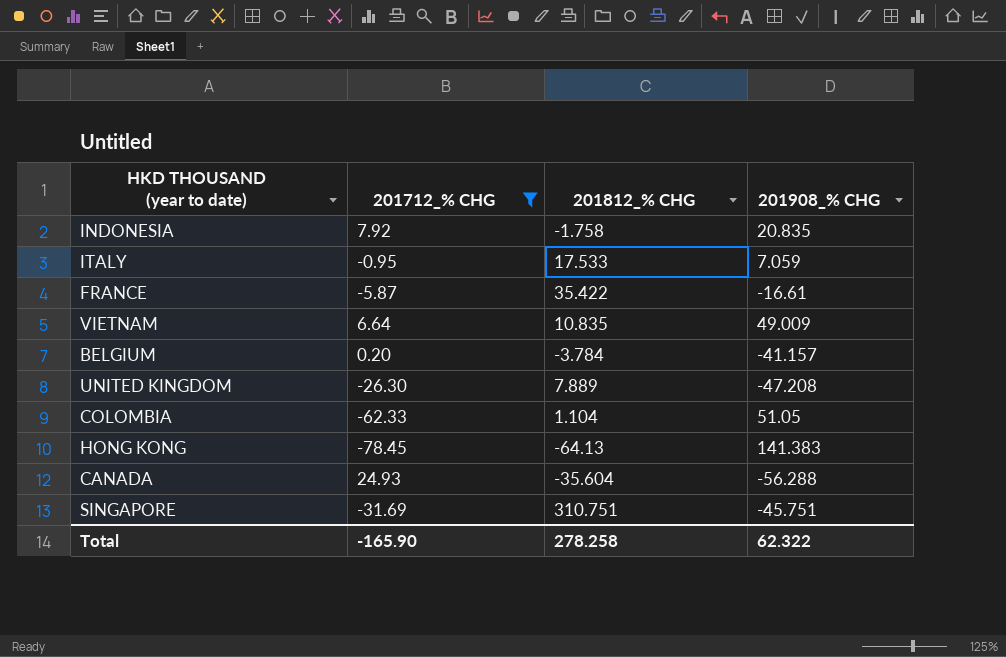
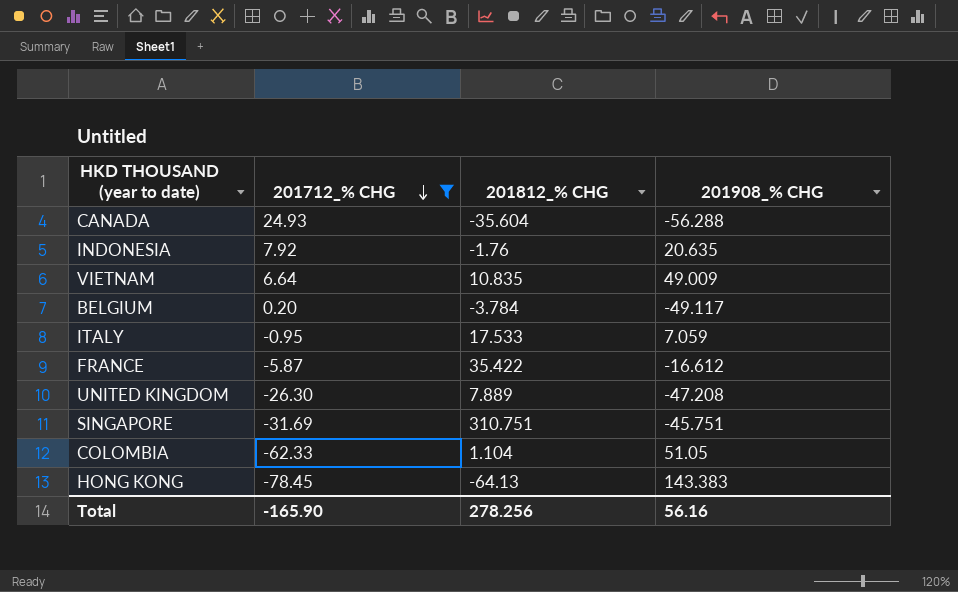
row order: none -> 201712_% CHG descending
INDONESIA | 201812_% CHG: -1.758 -> -1.76
INDONESIA | 201908_% CHG: 20.835 -> 20.635
BELGIUM | 201908_% CHG: -41.157 -> -49.117
FRANCE | 201908_% CHG: -16.61 -> -16.612
HONG KONG | 201908_% CHG: 141.383 -> 143.383
Total | 201812_% CHG: 278.258 -> 278.256
Total | 201908_% CHG: 62.322 -> 56.16

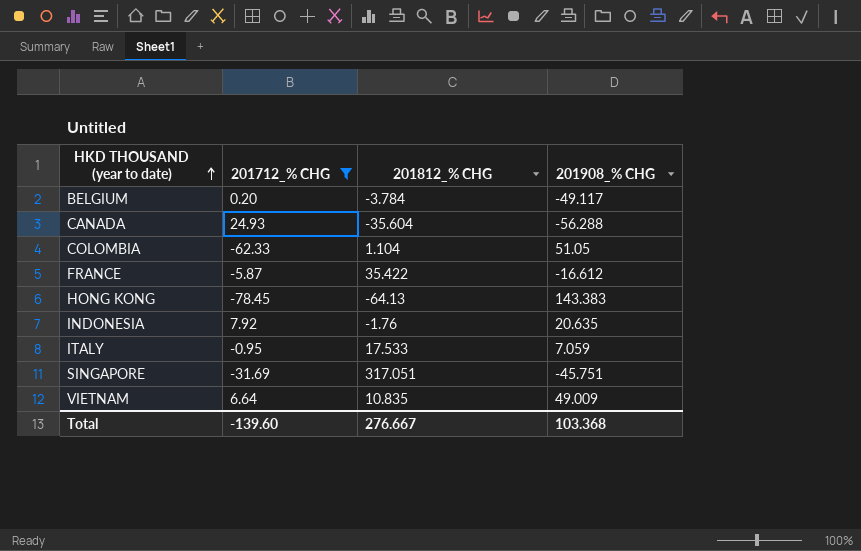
row order: 201712_% CHG descending -> HKD THOUSAND (year to date) ascending
row UNITED KINGDOM: -26.30 | 7.889 | -47.208 -> none
SINGAPORE | 201812_% CHG: 310.751 -> 317.051
Total | 201712_% CHG: -165.90 -> -139.60
Total | 201812_% CHG: 278.256 -> 276.667
Total | 201908_% CHG: 56.16 -> 103.368

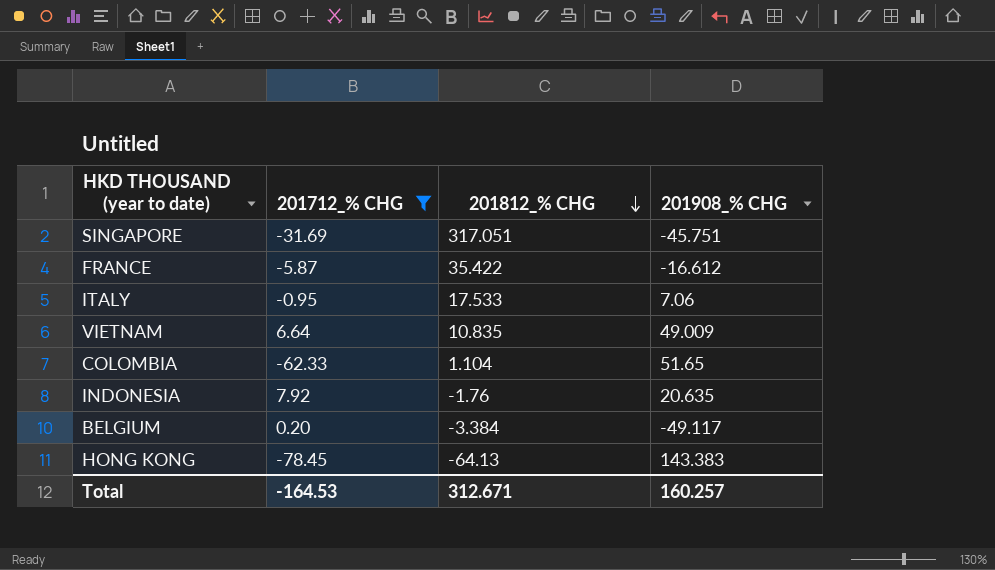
row order: HKD THOUSAND (year to date) ascending -> 201812_% CHG descending
row CANADA: 24.93 | -35.604 | -56.288 -> none
ITALY | 201908_% CHG: 7.059 -> 7.06
COLOMBIA | 201908_% CHG: 51.05 -> 51.65
BELGIUM | 201812_% CHG: -3.784 -> -3.384
Total | 201712_% CHG: -139.60 -> -164.53
Total | 201812_% CHG: 276.667 -> 312.671
Total | 201908_% CHG: 103.368 -> 160.257

